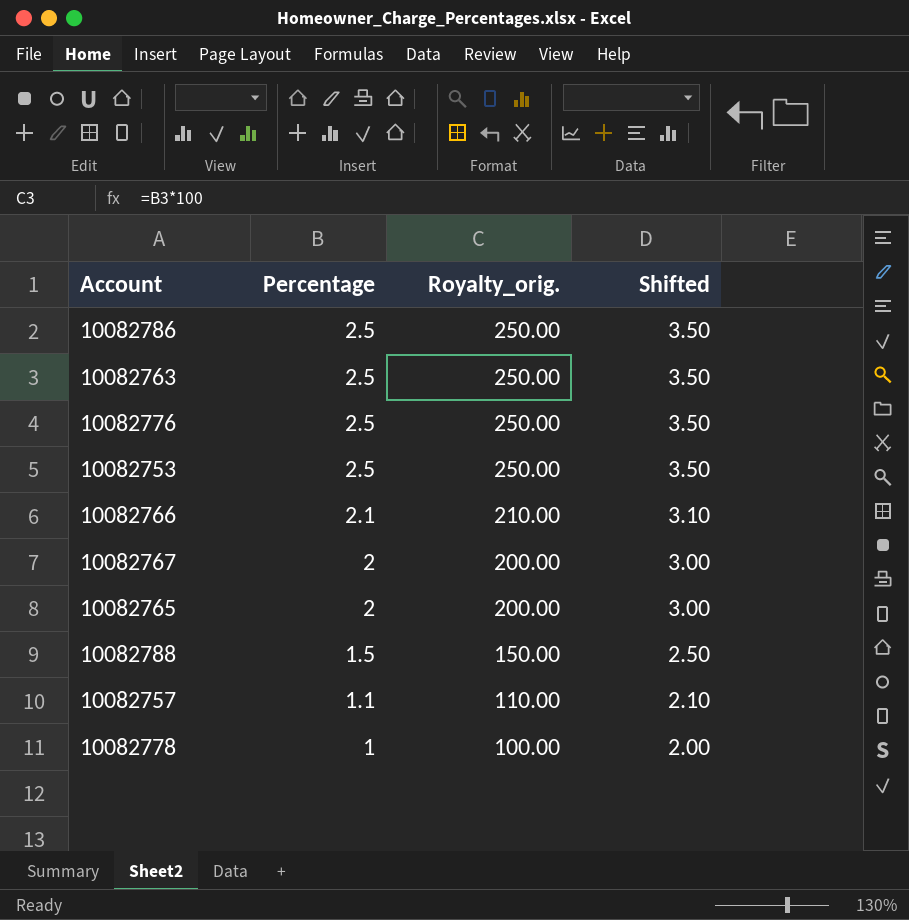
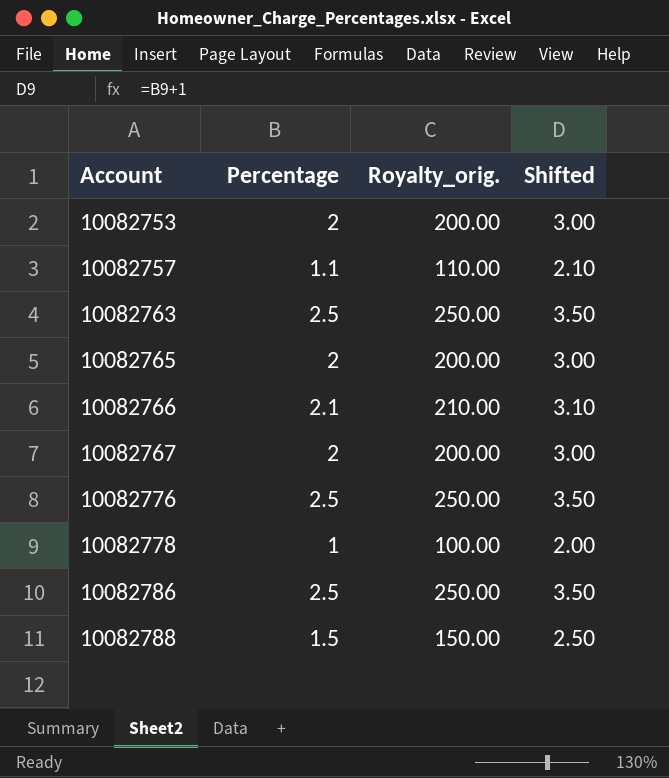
row order: Percentage descending -> Account ascending
10082753 | Percentage: 2.5 -> 2
10082753 | Royalty_orig.: 250.00 -> 200.00
10082753 | Shifted: 3.50 -> 3.00

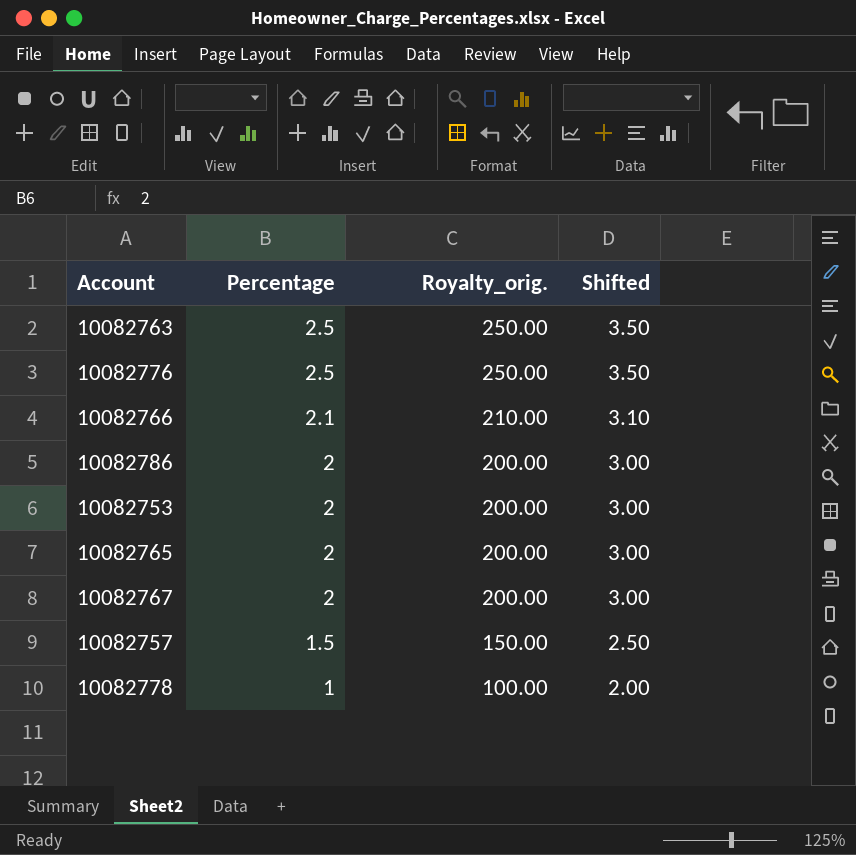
row order: Account ascending -> Percentage descending
row 10082788: 1.5 | 150.00 | 2.50 -> none
10082786 | Percentage: 2.5 -> 2
10082786 | Royalty_orig.: 250.00 -> 200.00
10082786 | Shifted: 3.50 -> 3.00
10082757 | Percentage: 1.1 -> 1.5
10082757 | Royalty_orig.: 110.00 -> 150.00
10082757 | Shifted: 2.10 -> 2.50

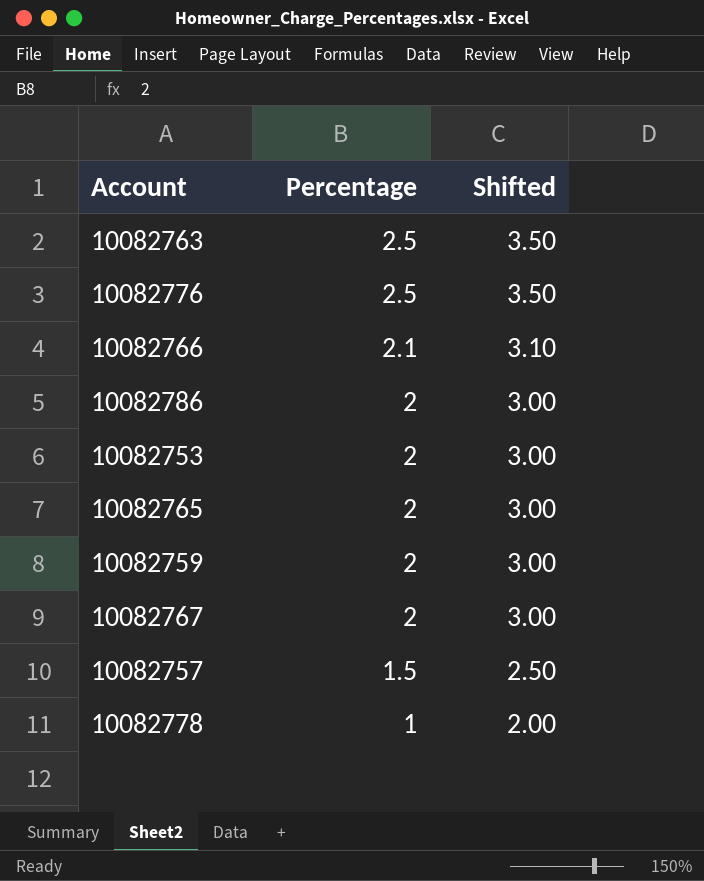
column Royalty_orig. | formula: [Percentage] * 100 -> none
row 10082759: none -> 2 | 3.00

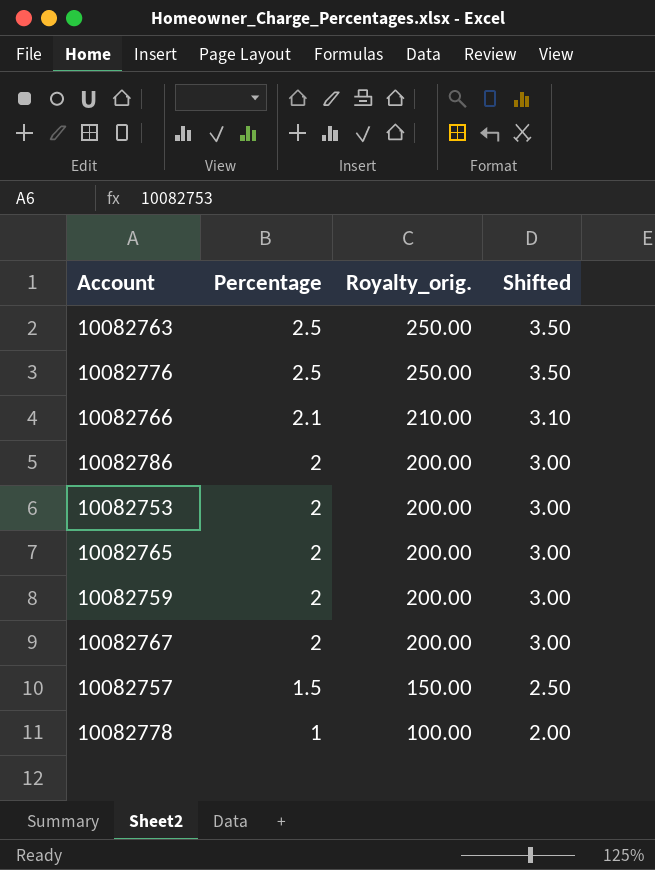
column Royalty_orig. | formula: none -> [Percentage] * 100

